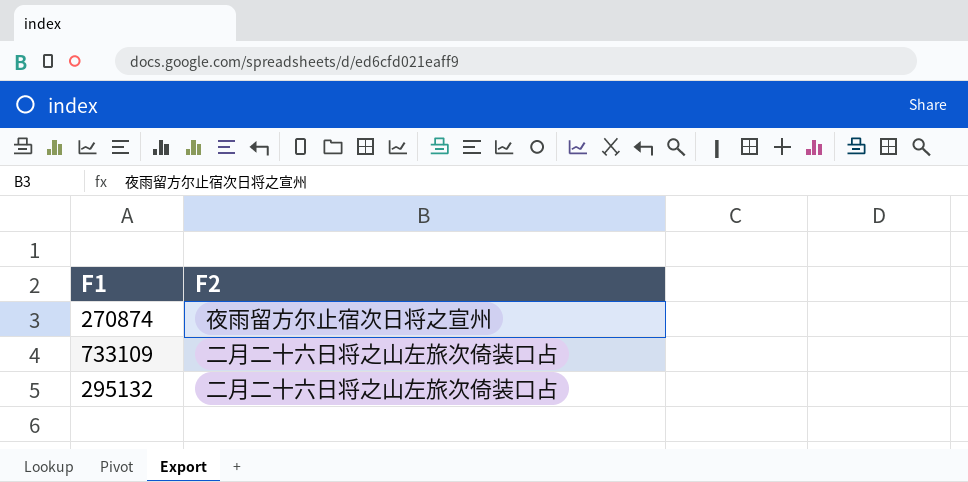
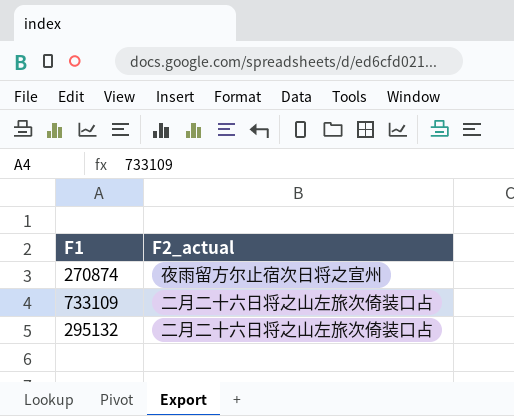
column name: F2 -> F2_actual

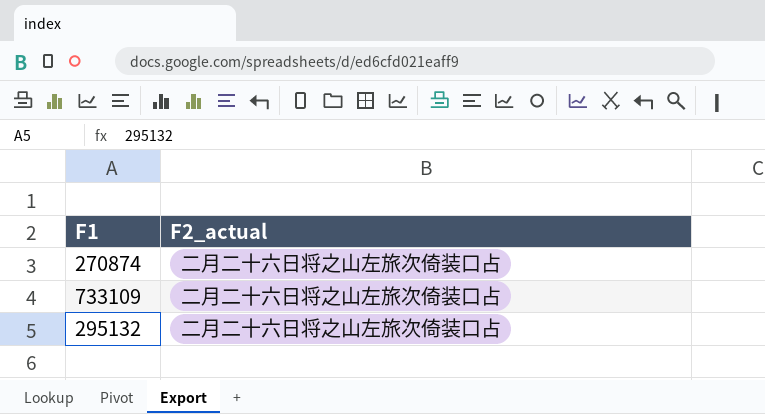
270874 | F2_actual: 夜雨留方尔止宿次日将之宣州 -> 二月二十六日将之山左旅次倚装口占

